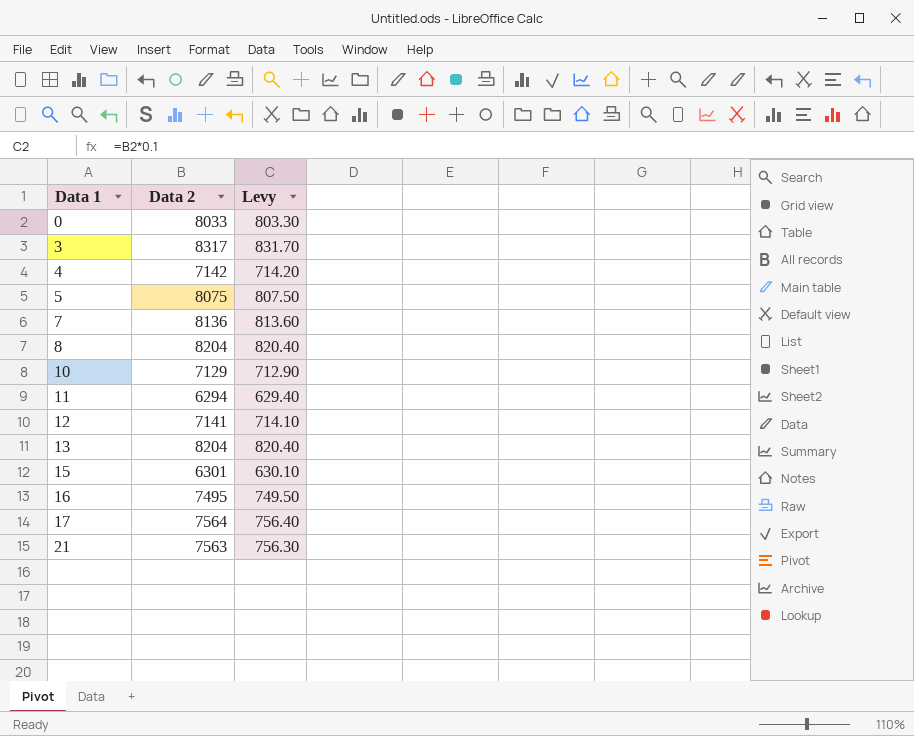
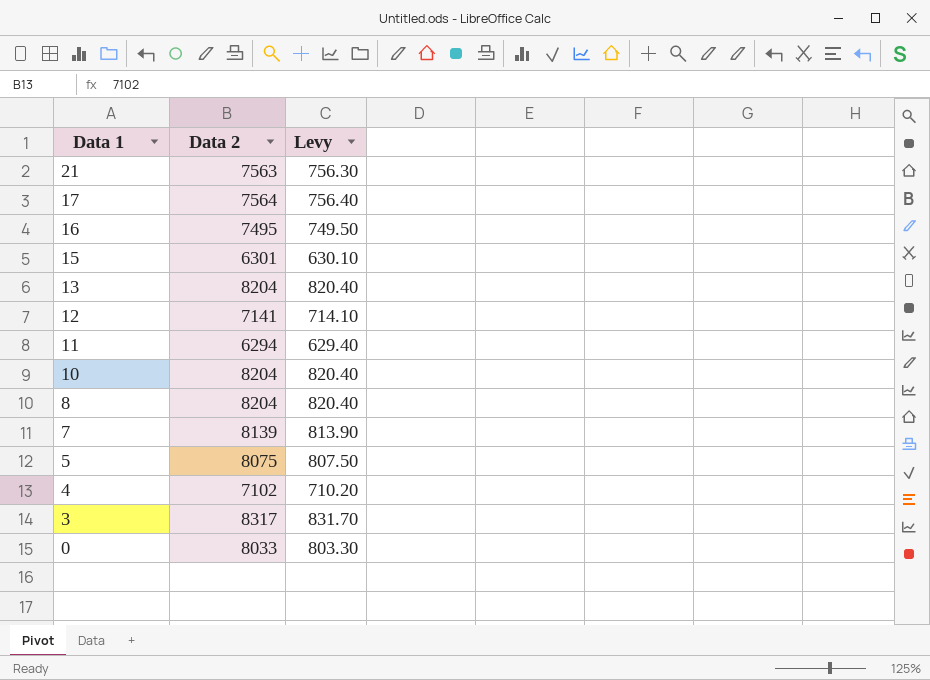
row order: Data 1 ascending -> Data 1 descending
10 | Data 2: 7129 -> 8204
10 | Levy: 712.90 -> 820.40
7 | Data 2: 8136 -> 8139
7 | Levy: 813.60 -> 813.90
4 | Data 2: 7142 -> 7102
4 | Levy: 714.20 -> 710.20

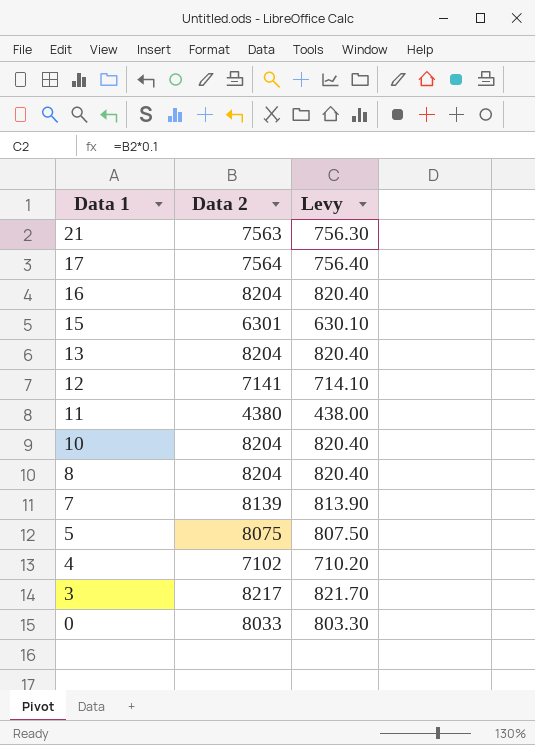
16 | Data 2: 7495 -> 8204
16 | Levy: 749.50 -> 820.40
11 | Data 2: 6294 -> 4380
11 | Levy: 629.40 -> 438.00
3 | Data 2: 8317 -> 8217
3 | Levy: 831.70 -> 821.70

